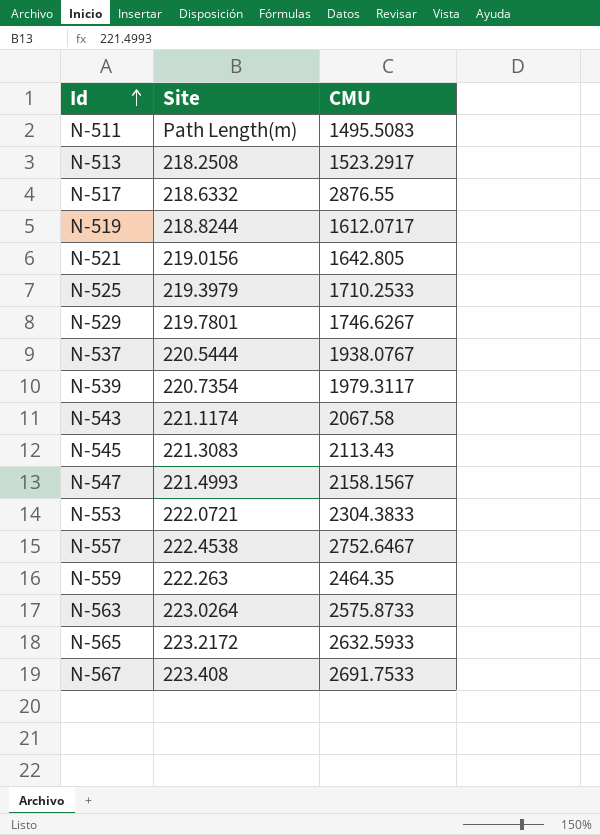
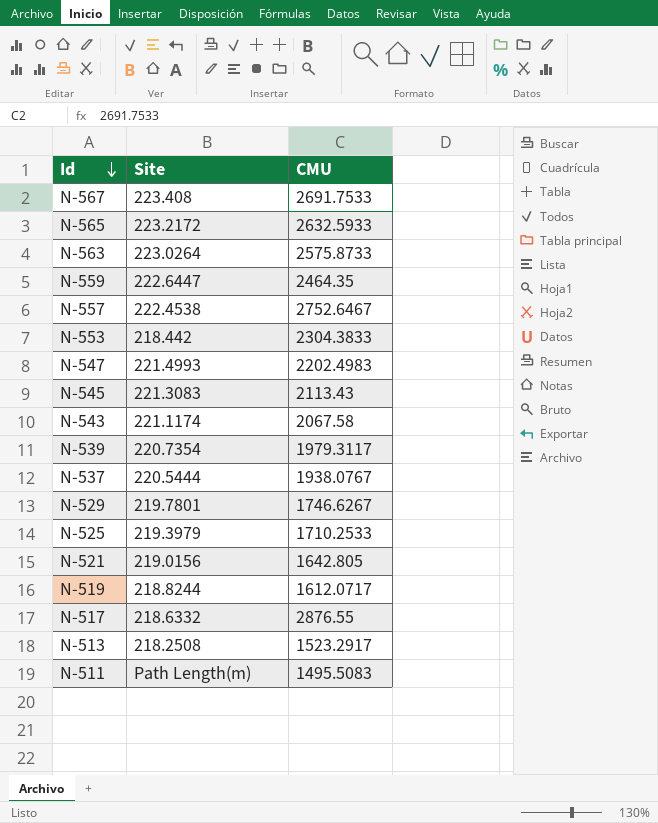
row order: Id ascending -> Id descending
N-559 | Site: 222.263 -> 222.6447
N-553 | Site: 222.0721 -> 218.442
N-547 | CMU: 2158.1567 -> 2202.4983

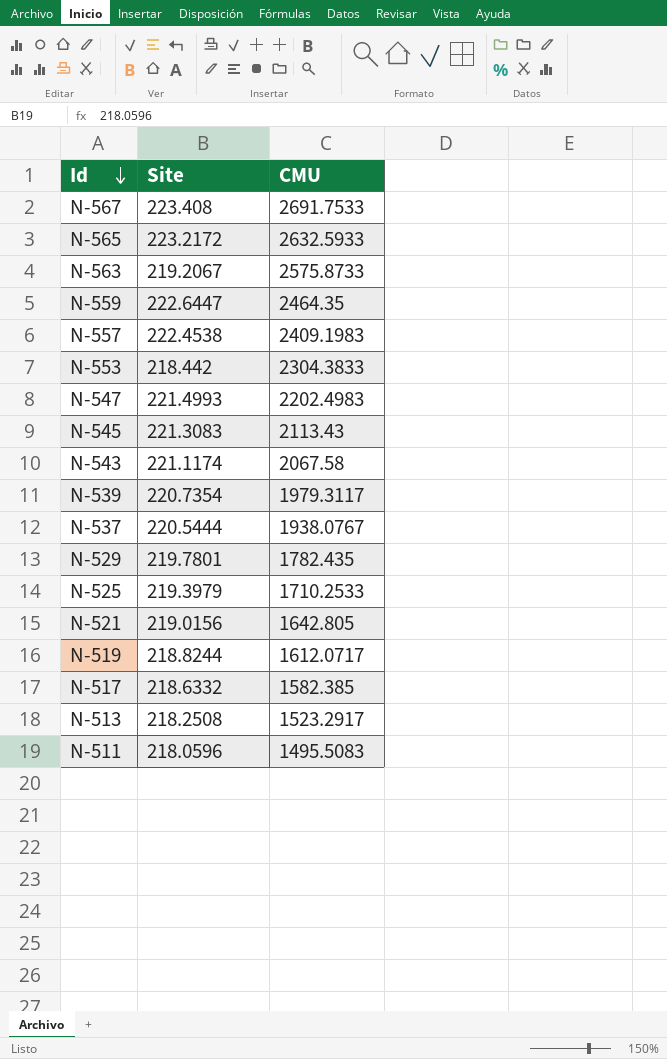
N-563 | Site: 223.0264 -> 219.2067
N-557 | CMU: 2752.6467 -> 2409.1983
N-529 | CMU: 1746.6267 -> 1782.435
N-517 | CMU: 2876.55 -> 1582.385
N-511 | Site: Path Length(m) -> 218.0596

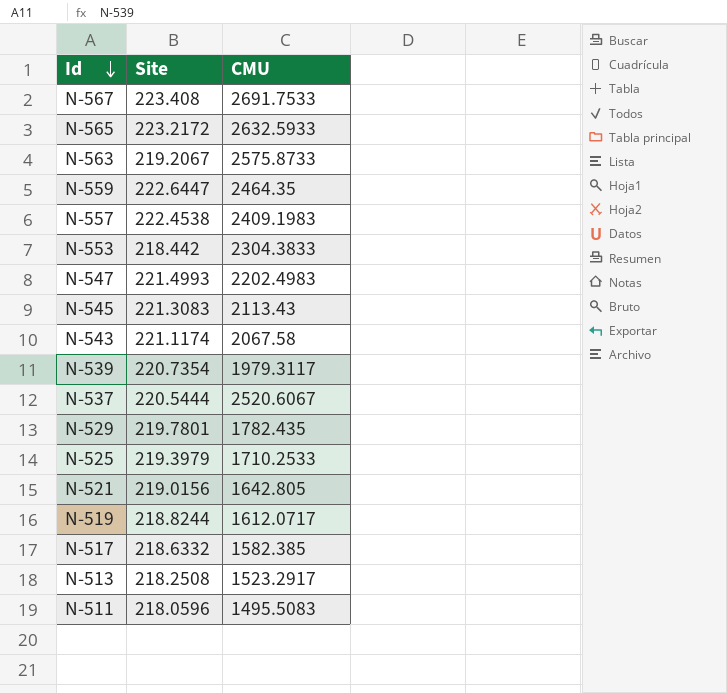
N-537 | CMU: 1938.0767 -> 2520.6067

